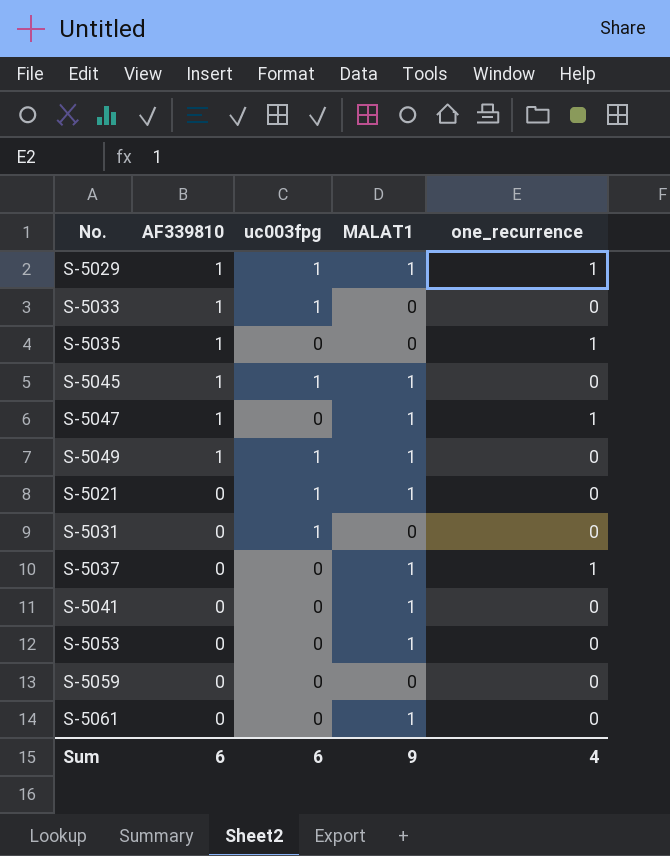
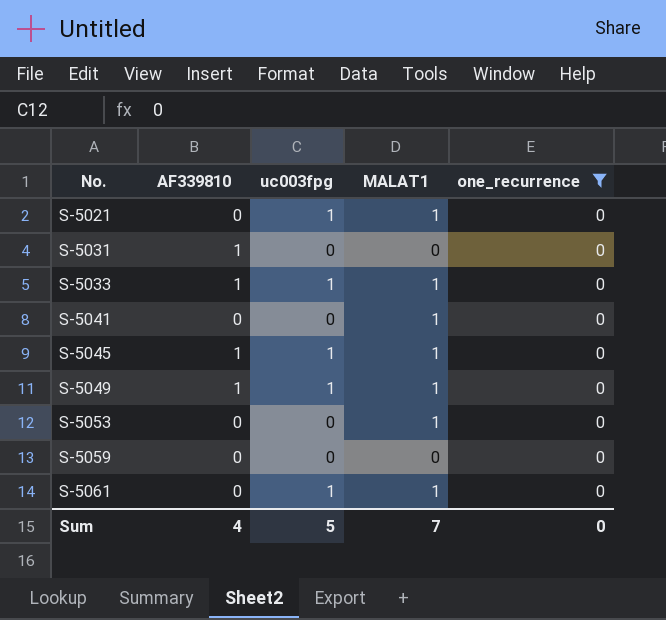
filter: none -> one_recurrence = 0
row order: AF339810 descending -> No. ascending
S-5031 | AF339810: 0 -> 1
S-5031 | uc003fpg: 1 -> 0
S-5033 | MALAT1: 0 -> 1
S-5061 | uc003fpg: 0 -> 1
Sum | AF339810: 6 -> 4
Sum | uc003fpg: 6 -> 5
Sum | MALAT1: 9 -> 7
Sum | one_recurrence: 4 -> 0

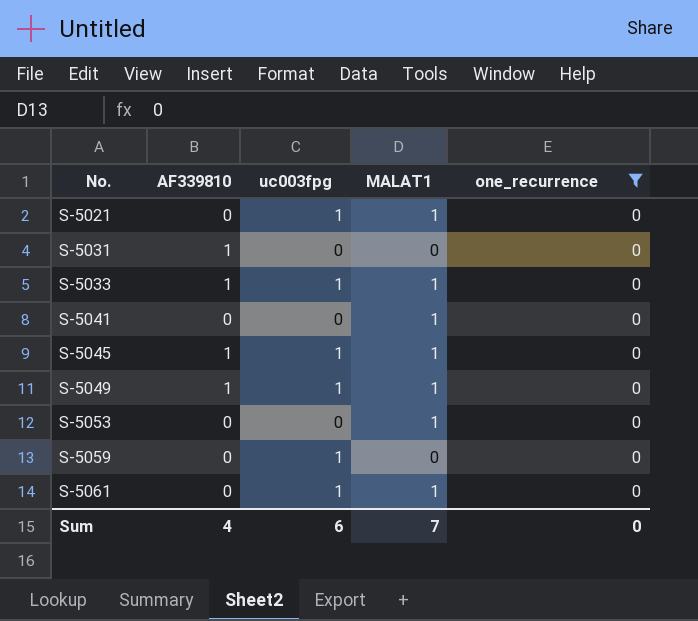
S-5059 | uc003fpg: 0 -> 1
Sum | uc003fpg: 5 -> 6

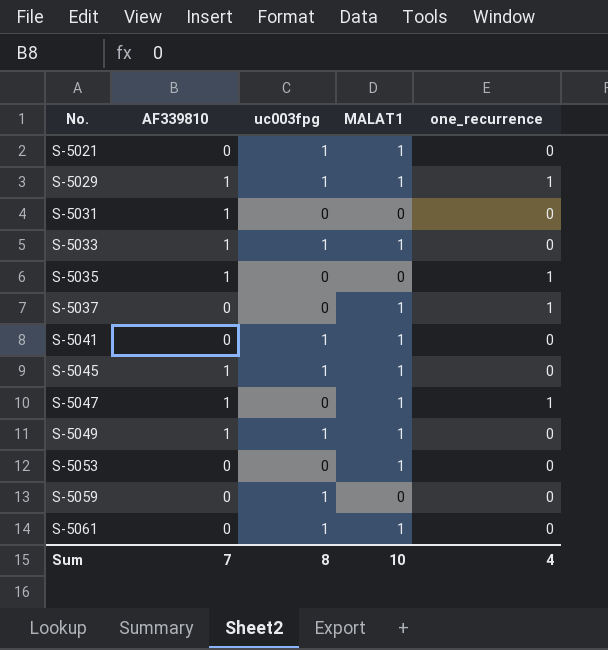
filter: one_recurrence = 0 -> none
S-5041 | uc003fpg: 0 -> 1
Sum | AF339810: 4 -> 7
Sum | uc003fpg: 6 -> 8
Sum | MALAT1: 7 -> 10
Sum | one_recurrence: 0 -> 4

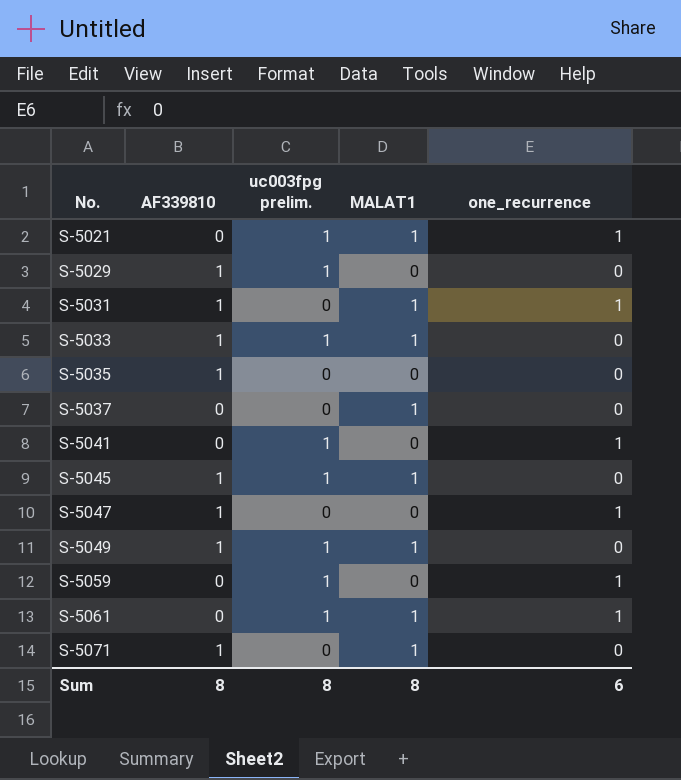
column name: uc003fpg -> uc003fpg prelim.
row S-5053: 0 | 0 | 1 | 0 -> none
S-5021 | one_recurrence: 0 -> 1
S-5029 | MALAT1: 1 -> 0
S-5029 | one_recurrence: 1 -> 0
S-5031 | MALAT1: 0 -> 1
S-5031 | one_recurrence: 0 -> 1
S-5035 | one_recurrence: 1 -> 0
S-5037 | one_recurrence: 1 -> 0
S-5041 | MALAT1: 1 -> 0
S-5041 | one_recurrence: 0 -> 1
S-5047 | MALAT1: 1 -> 0
S-5059 | one_recurrence: 0 -> 1
S-5061 | one_recurrence: 0 -> 1
row S-5071: none -> 1 | 0 | 1 | 0
Sum | AF339810: 7 -> 8
Sum | MALAT1: 10 -> 8
Sum | one_recurrence: 4 -> 6

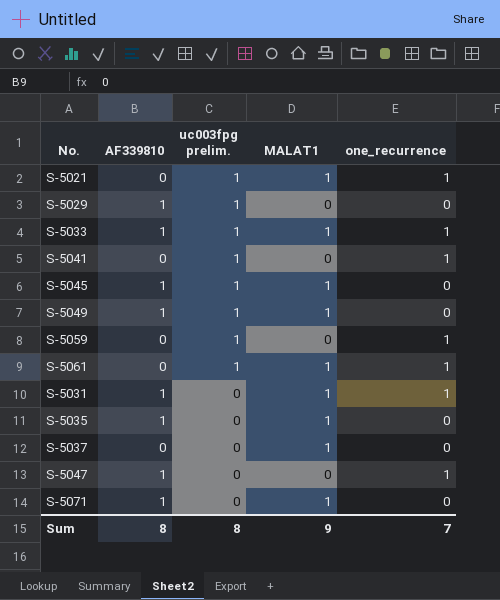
row order: No. ascending -> uc003fpg prelim. descending
S-5033 | one_recurrence: 0 -> 1
S-5035 | MALAT1: 0 -> 1
Sum | MALAT1: 8 -> 9
Sum | one_recurrence: 6 -> 7

